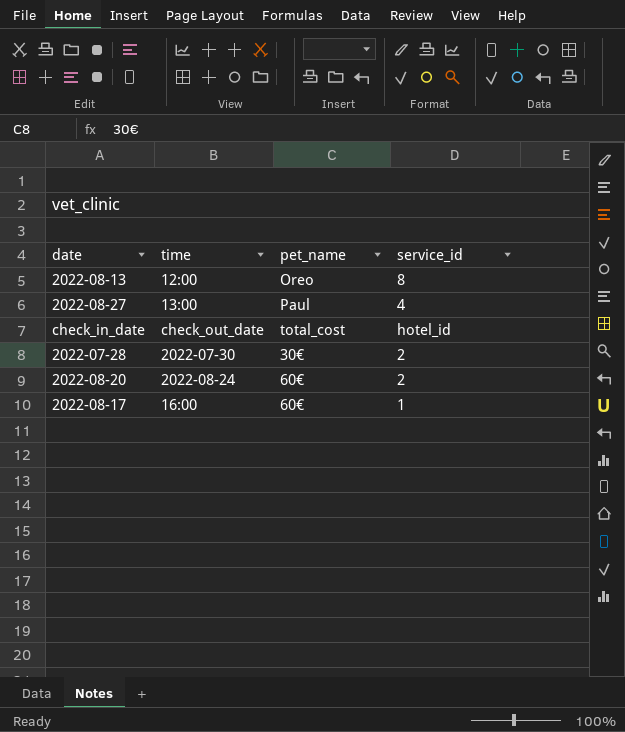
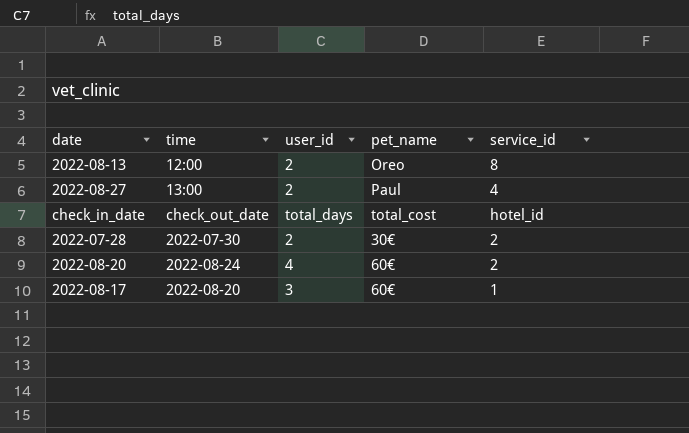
column user_id | position: none -> 3
2022-08-17 | time: 16:00 -> 2022-08-20

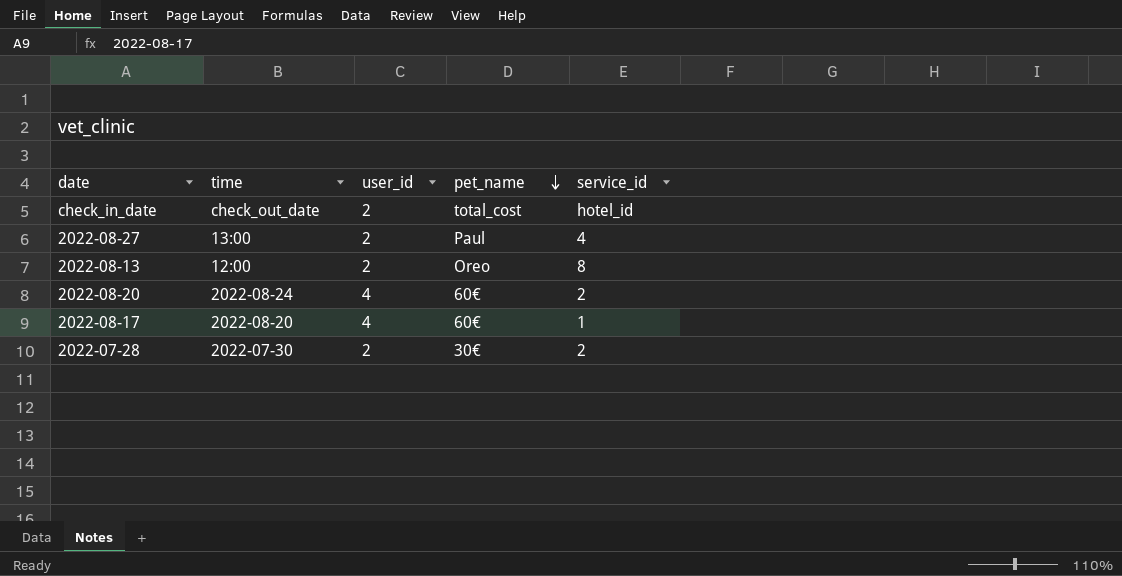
row order: none -> pet_name descending
check_in_date | user_id: total_days -> 2
2022-08-17 | user_id: 3 -> 4

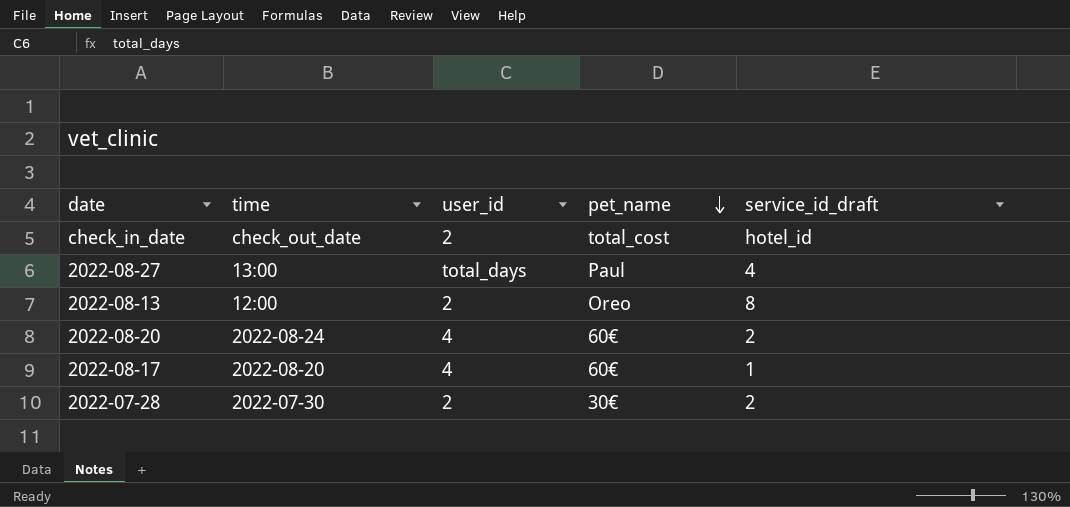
column name: service_id -> service_id_draft
2022-08-27 | user_id: 2 -> total_days

